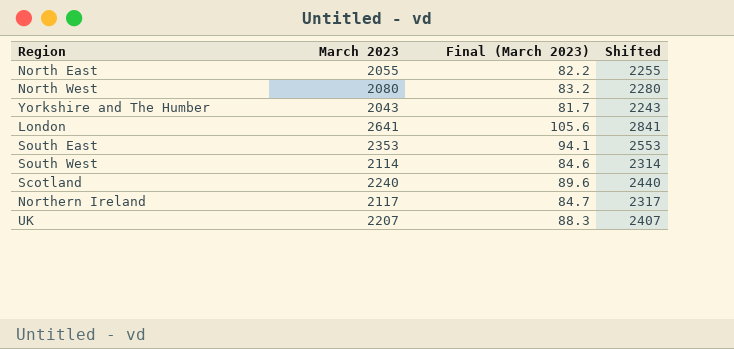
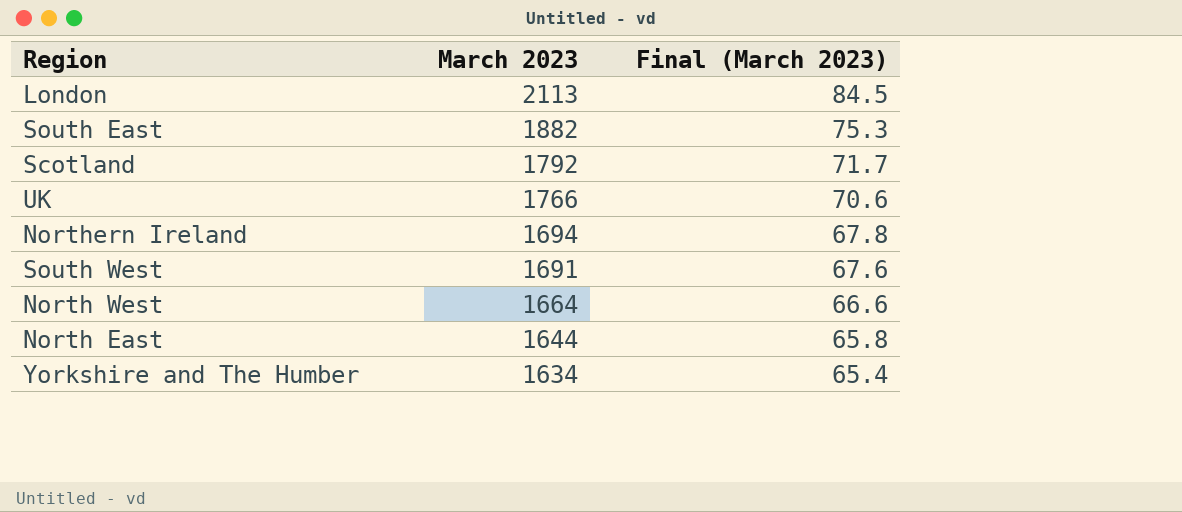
row order: none -> March 2023 descending
column Shifted | formula: [March 2023] + 200 -> none
London | March 2023: 2641 -> 2113
London | Final (March 2023): 105.6 -> 84.5
South East | March 2023: 2353 -> 1882
South East | Final (March 2023): 94.1 -> 75.3
Scotland | March 2023: 2240 -> 1792
Scotland | Final (March 2023): 89.6 -> 71.7
UK | March 2023: 2207 -> 1766
UK | Final (March 2023): 88.3 -> 70.6
Northern Ireland | March 2023: 2117 -> 1694
Northern Ireland | Final (March 2023): 84.7 -> 67.8
South West | March 2023: 2114 -> 1691
South West | Final (March 2023): 84.6 -> 67.6
North West | March 2023: 2080 -> 1664
North West | Final (March 2023): 83.2 -> 66.6
North East | March 2023: 2055 -> 1644
North East | Final (March 2023): 82.2 -> 65.8
Yorkshire and The Humber | March 2023: 2043 -> 1634
Yorkshire and The Humber | Final (March 2023): 81.7 -> 65.4

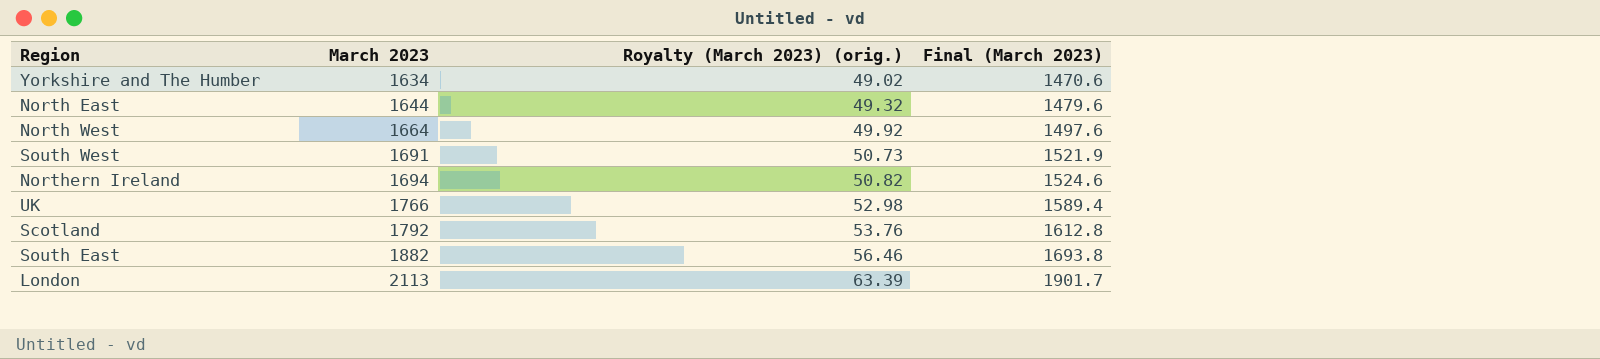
row order: March 2023 descending -> March 2023 ascending
column Royalty (March 2023) (orig.) | formula: none -> [March 2023] * 0.03
column Final (March 2023) | formula: [March 2023] * 0.04 -> [March 2023] * 0.9

